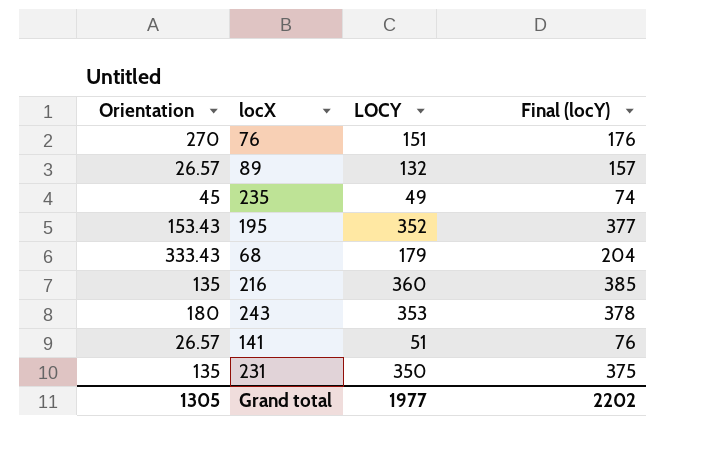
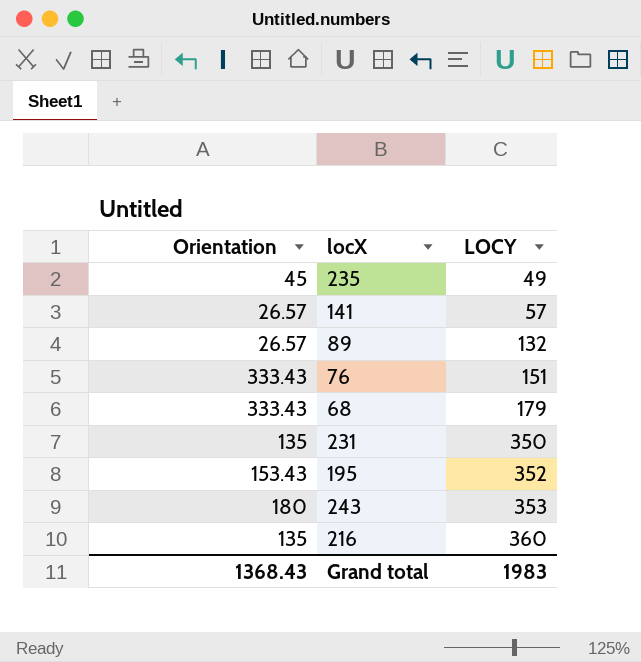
row order: none -> LOCY ascending
column Final (locY) | formula: [LOCY] + 25 -> none
141 | LOCY: 51 -> 57
76 | Orientation: 270 -> 333.43
Grand total | Orientation: 1305 -> 1368.43
Grand total | LOCY: 1977 -> 1983

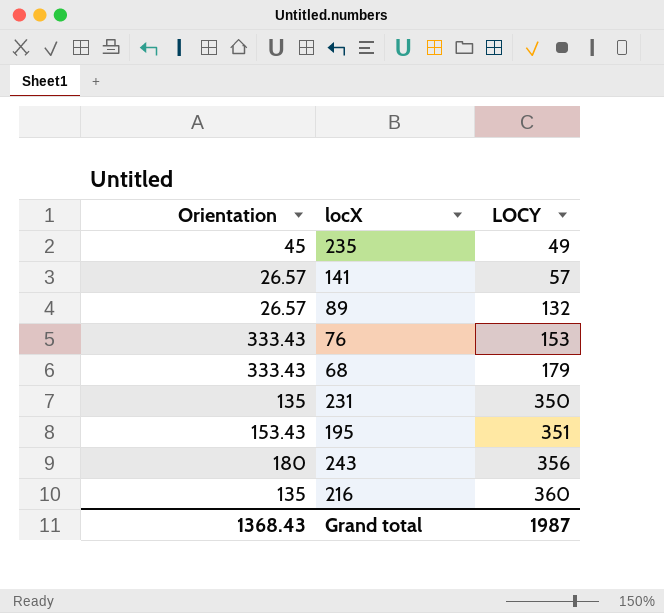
76 | LOCY: 151 -> 153
195 | LOCY: 352 -> 351
243 | LOCY: 353 -> 356
Grand total | LOCY: 1983 -> 1987

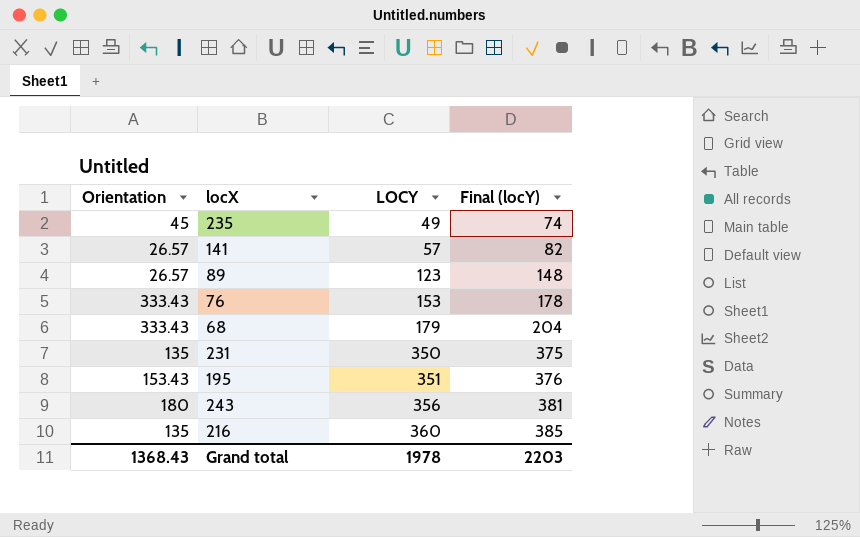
column Final (locY) | formula: none -> [LOCY] + 25
89 | LOCY: 132 -> 123
Grand total | LOCY: 1987 -> 1978

